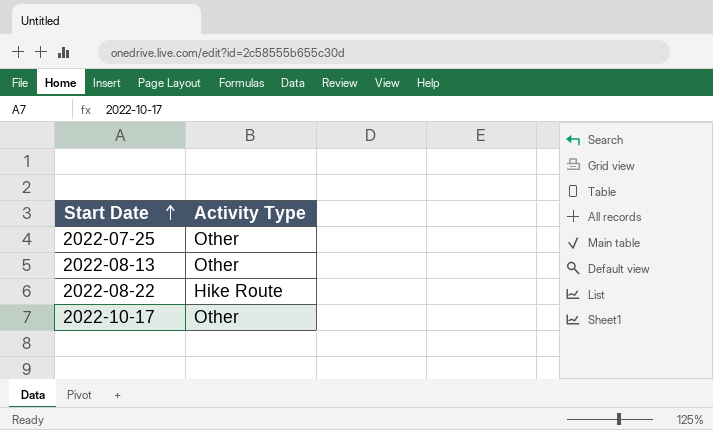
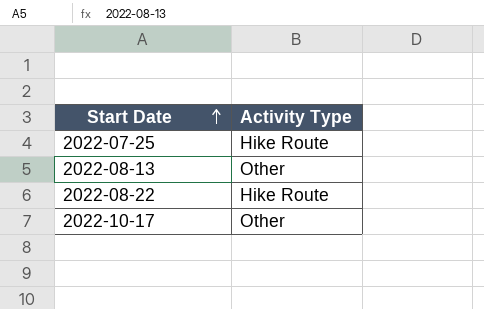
2022-07-25 | Activity Type: Other -> Hike Route

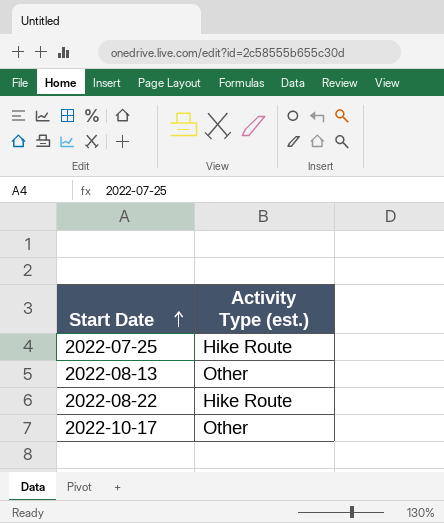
column name: Activity Type -> Activity Type (est.)

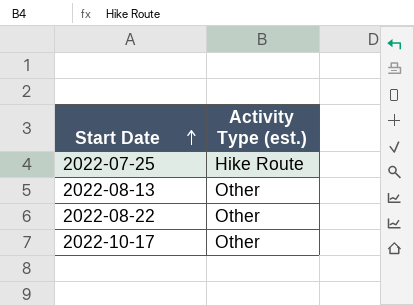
2022-08-22 | Activity Type (est.): Hike Route -> Other

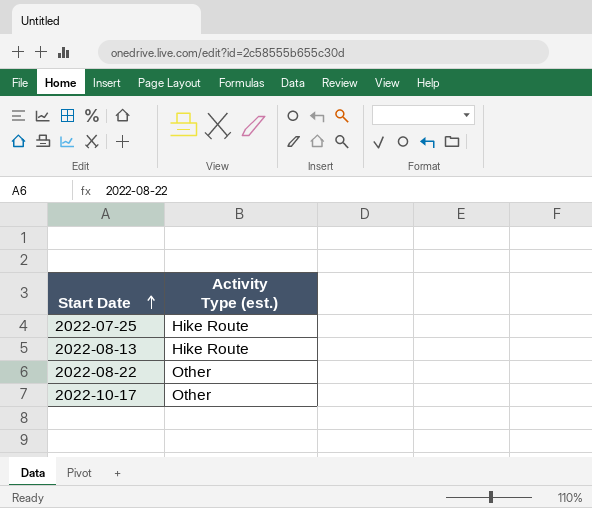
2022-08-13 | Activity Type (est.): Other -> Hike Route

